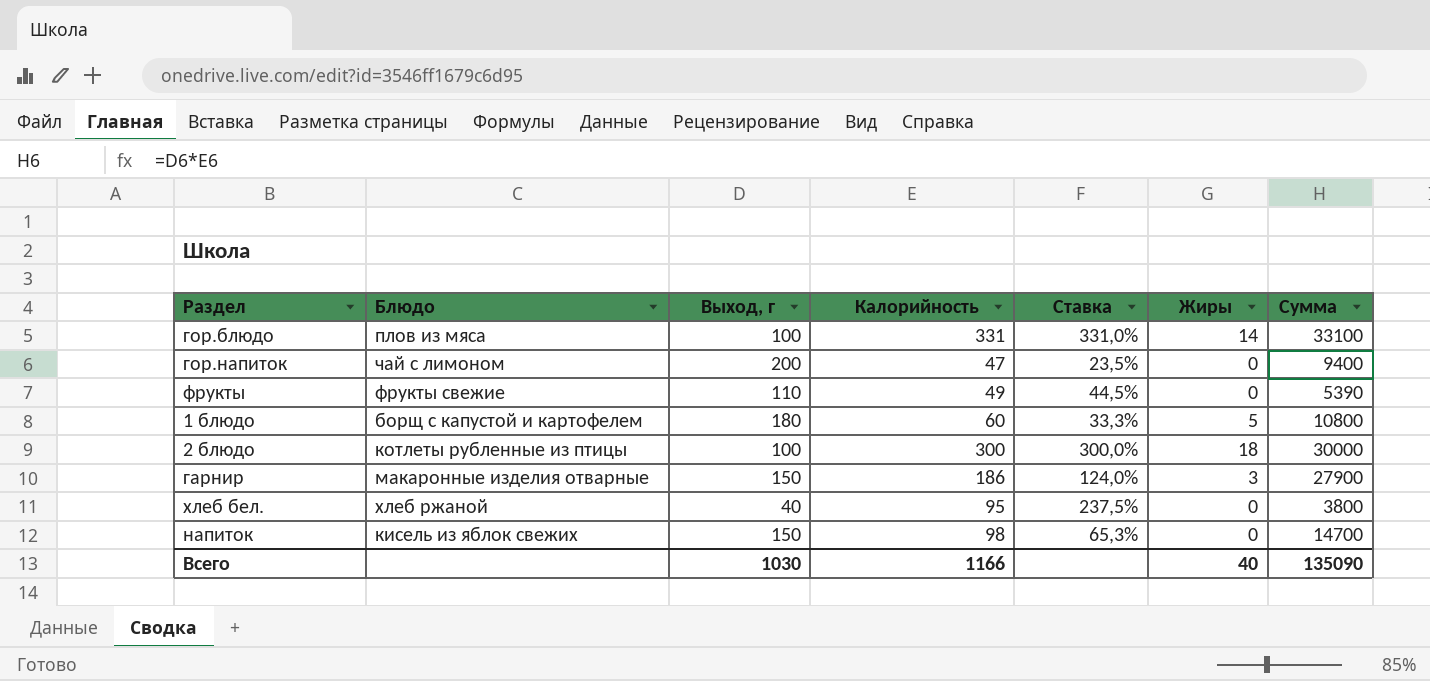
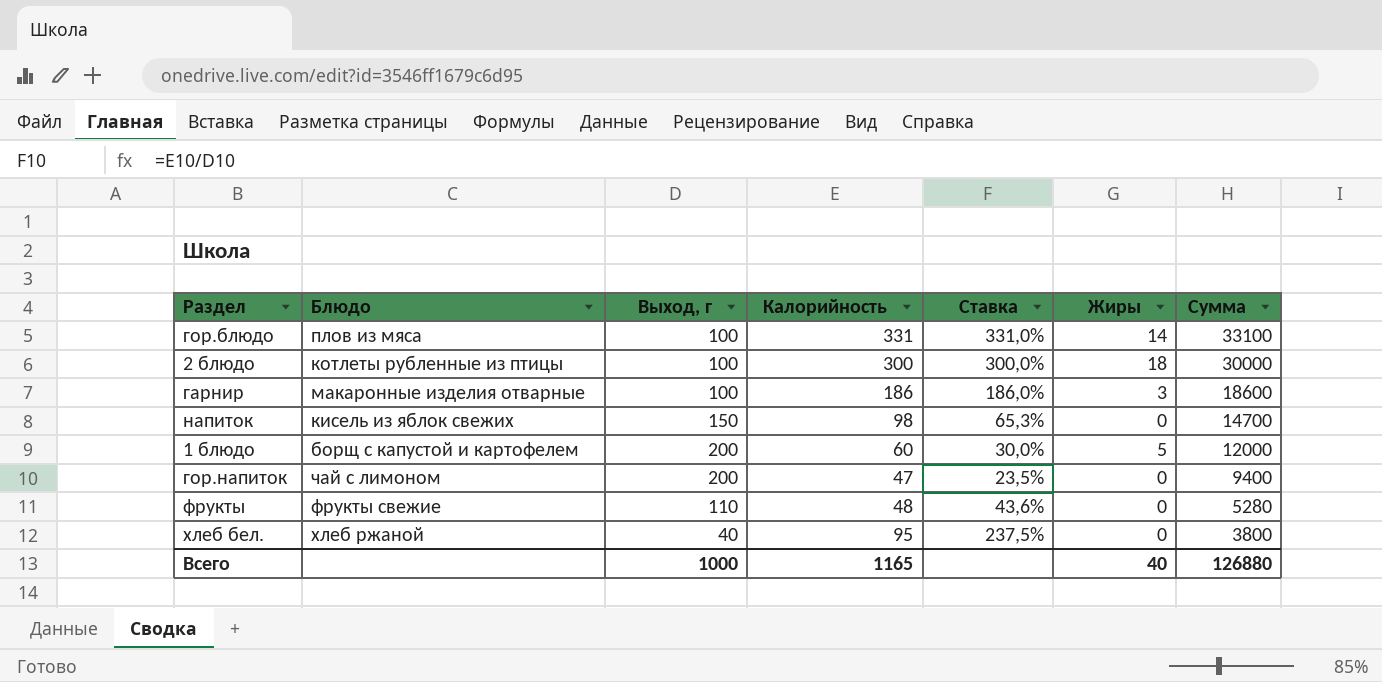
row order: none -> Сумма descending
гарнир | Выход, г: 150 -> 100
гарнир | Ставка: 124,0% -> 186,0%
гарнир | Сумма: 27900 -> 18600
1 блюдо | Выход, г: 180 -> 200
1 блюдо | Ставка: 33,3% -> 30,0%
1 блюдо | Сумма: 10800 -> 12000
фрукты | Калорийность: 49 -> 48
фрукты | Ставка: 44,5% -> 43,6%
фрукты | Сумма: 5390 -> 5280
Всего | Выход, г: 1030 -> 1000
Всего | Калорийность: 1166 -> 1165
Всего | Сумма: 135090 -> 126880

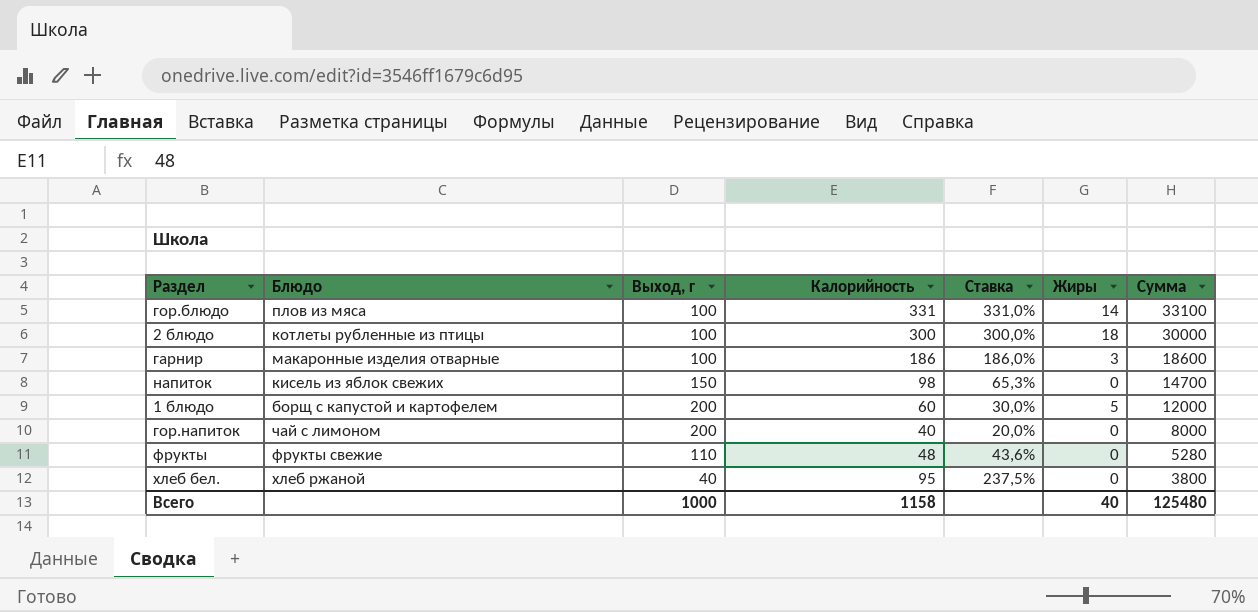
гор.напиток | Калорийность: 47 -> 40
гор.напиток | Ставка: 23,5% -> 20,0%
гор.напиток | Сумма: 9400 -> 8000
Всего | Калорийность: 1165 -> 1158
Всего | Сумма: 126880 -> 125480

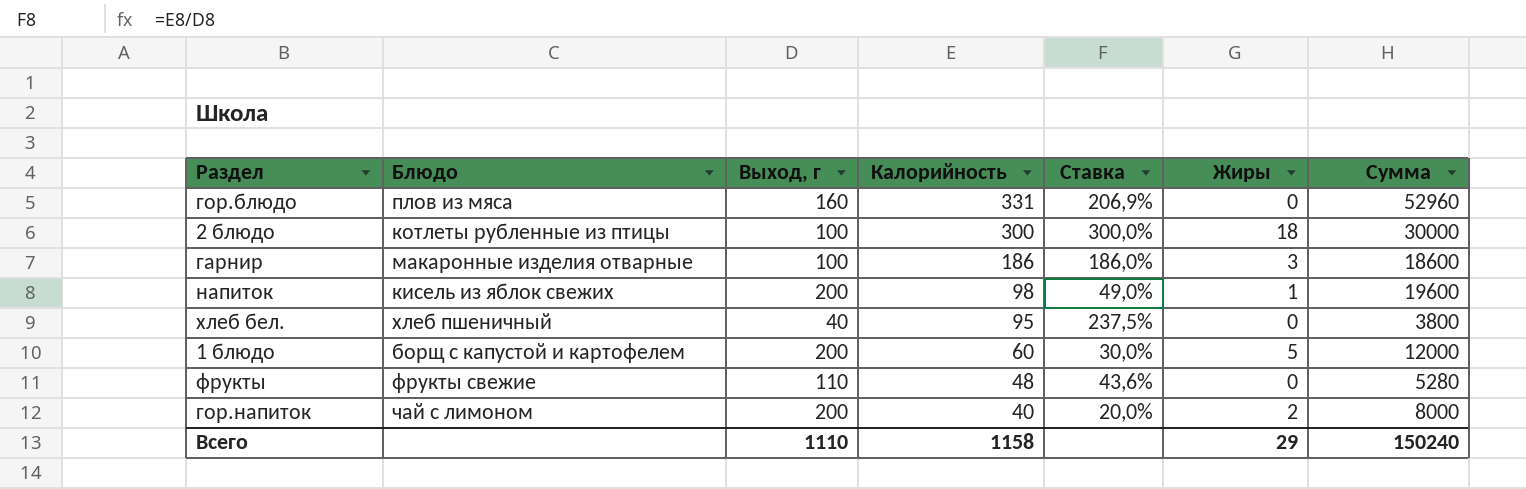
row order: Сумма descending -> Калорийность descending
гор.блюдо | Выход, г: 100 -> 160
гор.блюдо | Ставка: 331,0% -> 206,9%
гор.блюдо | Жиры: 14 -> 0
гор.блюдо | Сумма: 33100 -> 52960
напиток | Выход, г: 150 -> 200
напиток | Ставка: 65,3% -> 49,0%
напиток | Жиры: 0 -> 1
напиток | Сумма: 14700 -> 19600
хлеб бел. | Блюдо: хлеб ржаной -> хлеб пшеничный
гор.напиток | Жиры: 0 -> 2
Всего | Выход, г: 1000 -> 1110
Всего | Жиры: 40 -> 29
Всего | Сумма: 125480 -> 150240

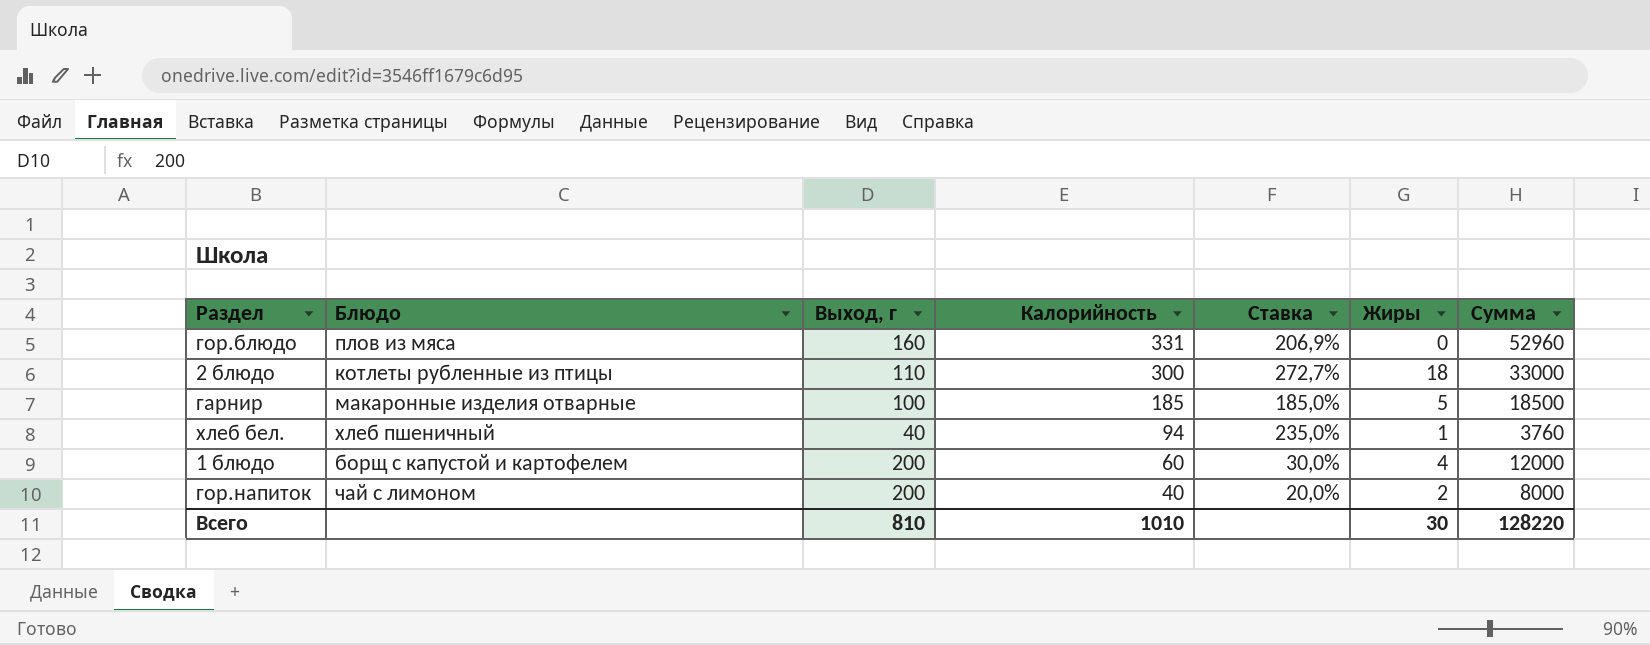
row напиток: кисель из яблок свежих | 200 | 98 | 49,0% | 1 | 19600 -> none
row фрукты: фрукты свежие | 110 | 48 | 43,6% | 0 | 5280 -> none
2 блюдо | Выход, г: 100 -> 110
2 блюдо | Ставка: 300,0% -> 272,7%
2 блюдо | Сумма: 30000 -> 33000
гарнир | Калорийность: 186 -> 185
гарнир | Ставка: 186,0% -> 185,0%
гарнир | Жиры: 3 -> 5
гарнир | Сумма: 18600 -> 18500
хлеб бел. | Калорийность: 95 -> 94
хлеб бел. | Ставка: 237,5% -> 235,0%
хлеб бел. | Жиры: 0 -> 1
хлеб бел. | Сумма: 3800 -> 3760
1 блюдо | Жиры: 5 -> 4
Всего | Выход, г: 1110 -> 810
Всего | Калорийность: 1158 -> 1010
Всего | Жиры: 29 -> 30
Всего | Сумма: 150240 -> 128220

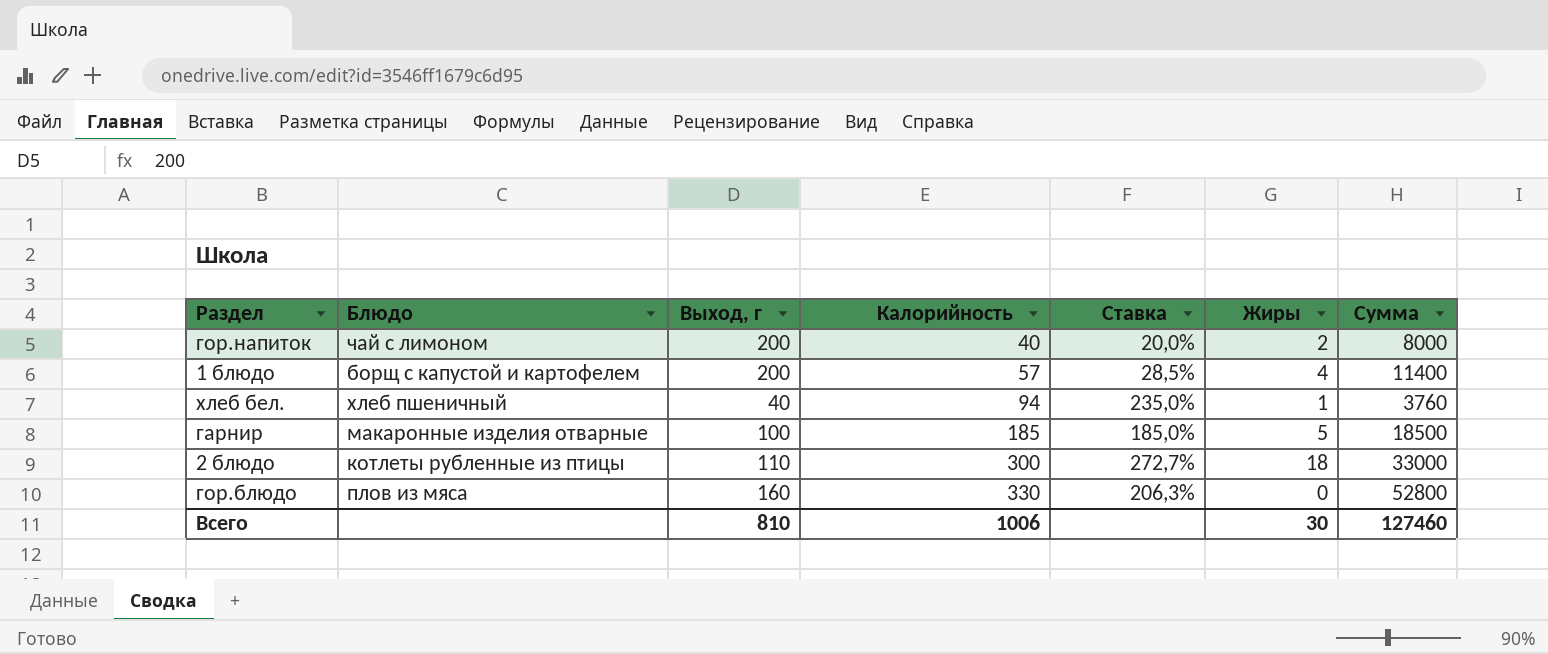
row order: Калорийность descending -> Калорийность ascending
1 блюдо | Калорийность: 60 -> 57
1 блюдо | Ставка: 30,0% -> 28,5%
1 блюдо | Сумма: 12000 -> 11400
гор.блюдо | Калорийность: 331 -> 330
гор.блюдо | Ставка: 206,9% -> 206,3%
гор.блюдо | Сумма: 52960 -> 52800
Всего | Калорийность: 1010 -> 1006
Всего | Сумма: 128220 -> 127460

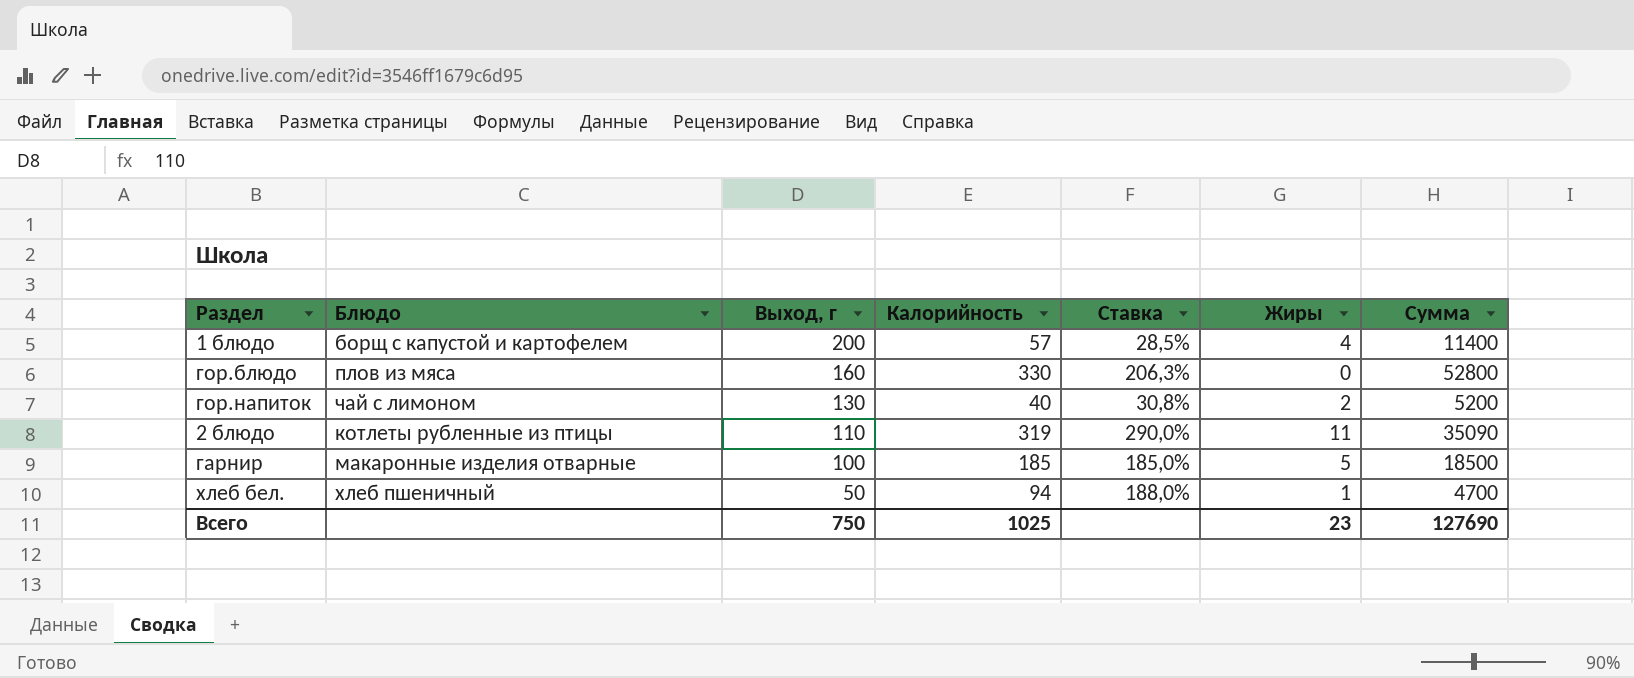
row order: Калорийность ascending -> Выход, г descending
гор.напиток | Выход, г: 200 -> 130
гор.напиток | Ставка: 20,0% -> 30,8%
гор.напиток | Сумма: 8000 -> 5200
2 блюдо | Калорийность: 300 -> 319
2 блюдо | Ставка: 272,7% -> 290,0%
2 блюдо | Жиры: 18 -> 11
2 блюдо | Сумма: 33000 -> 35090
хлеб бел. | Выход, г: 40 -> 50
хлеб бел. | Ставка: 235,0% -> 188,0%
хлеб бел. | Сумма: 3760 -> 4700
Всего | Выход, г: 810 -> 750
Всего | Калорийность: 1006 -> 1025
Всего | Жиры: 30 -> 23
Всего | Сумма: 127460 -> 127690

